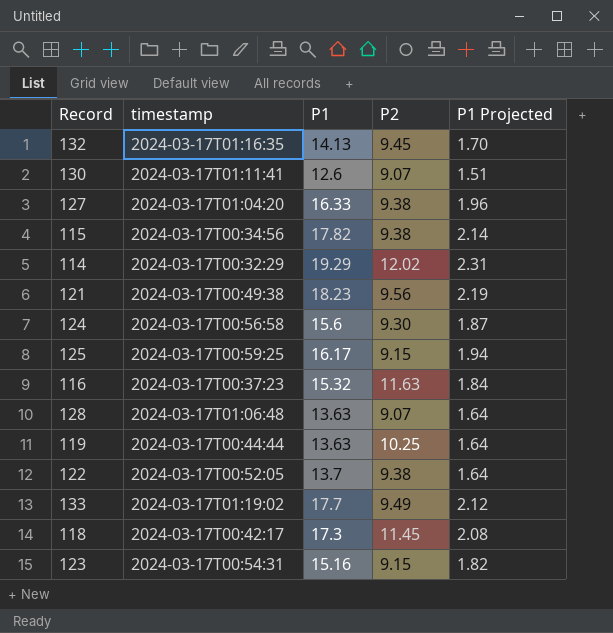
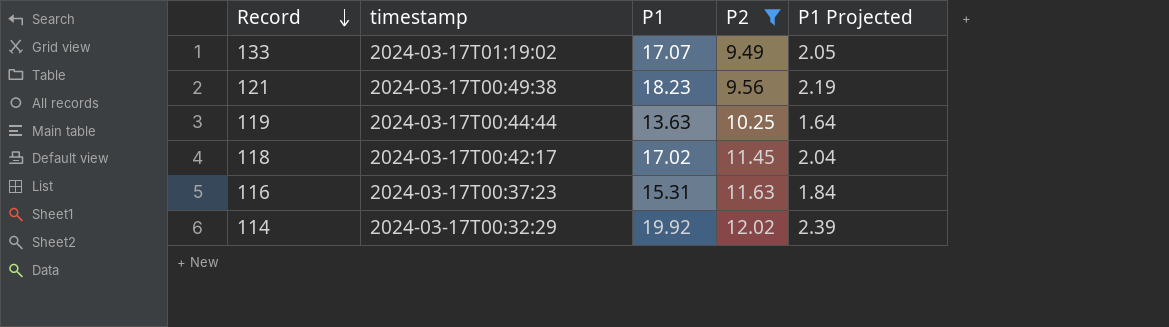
filter: none -> P2 >= 9.49
row order: none -> Record descending
133 | P1: 17.7 -> 17.07
133 | P1 Projected: 2.12 -> 2.05
118 | P1: 17.3 -> 17.02
118 | P1 Projected: 2.08 -> 2.04
116 | P1: 15.32 -> 15.31
114 | P1: 19.29 -> 19.92
114 | P1 Projected: 2.31 -> 2.39

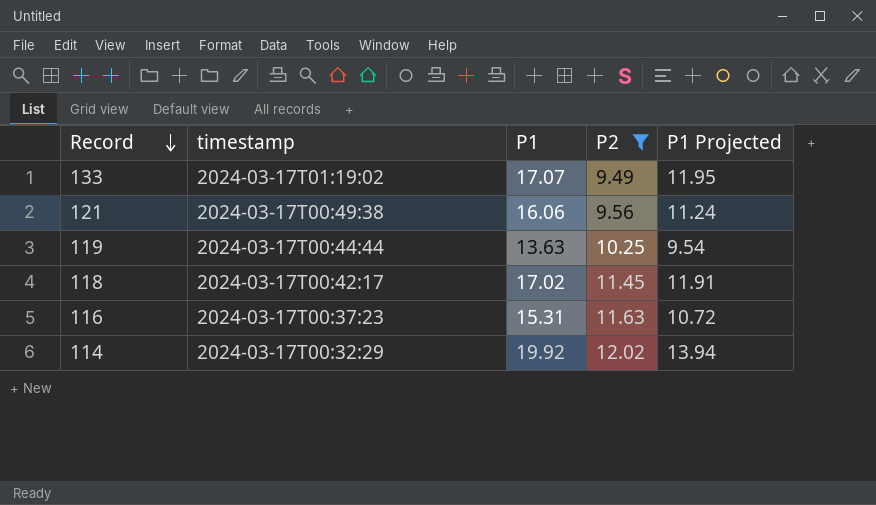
column P1 Projected | formula: [P1] * 0.12 -> [P1] * 0.7
121 | P1: 18.23 -> 16.06

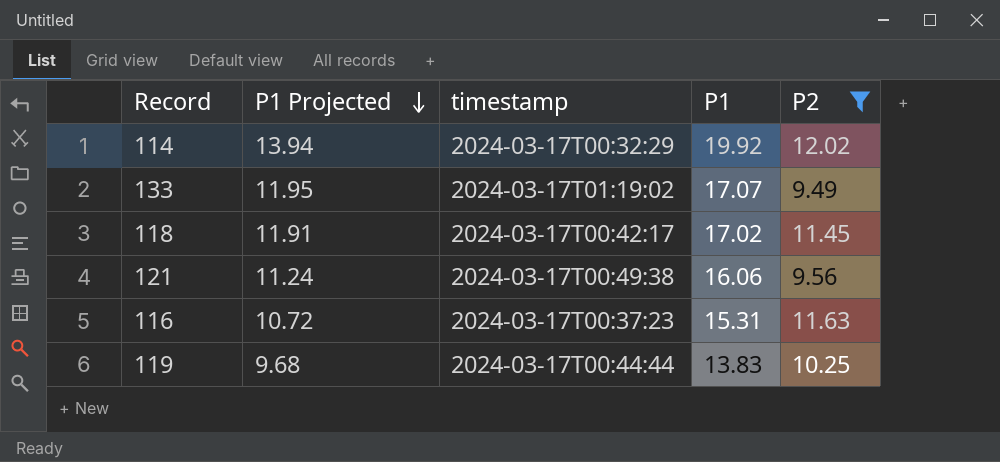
row order: Record descending -> P1 Projected descending
column P1 Projected | position: 5 -> 2
119 | P1 Projected: 9.54 -> 9.68
119 | P1: 13.63 -> 13.83

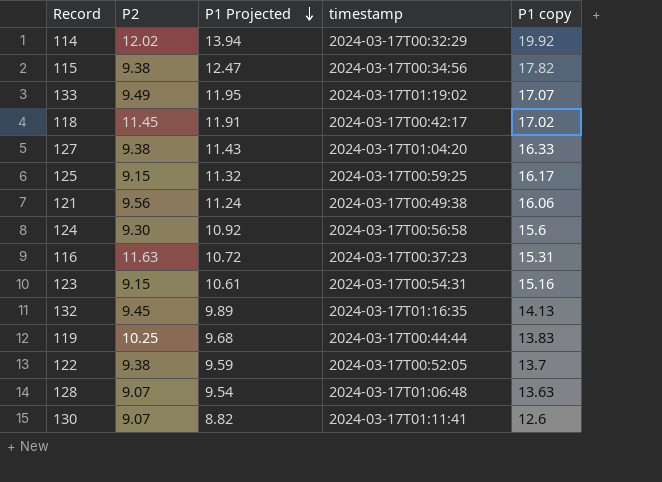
filter: P2 >= 9.49 -> none
column P2 | position: 5 -> 2
column name: P1 -> P1 copy

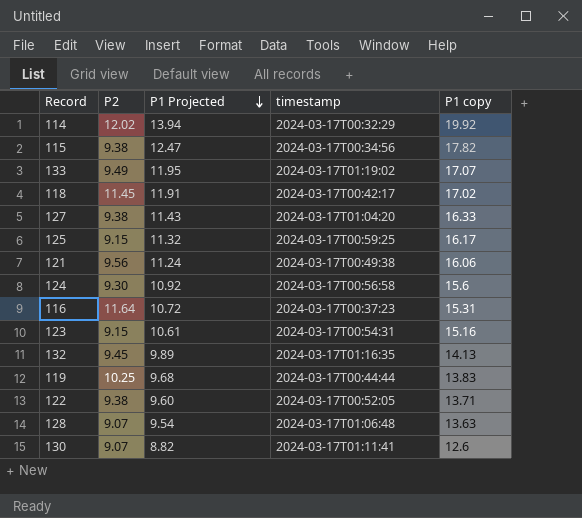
116 | P2: 11.63 -> 11.64
122 | P1 Projected: 9.59 -> 9.60
122 | P1 copy: 13.7 -> 13.71

